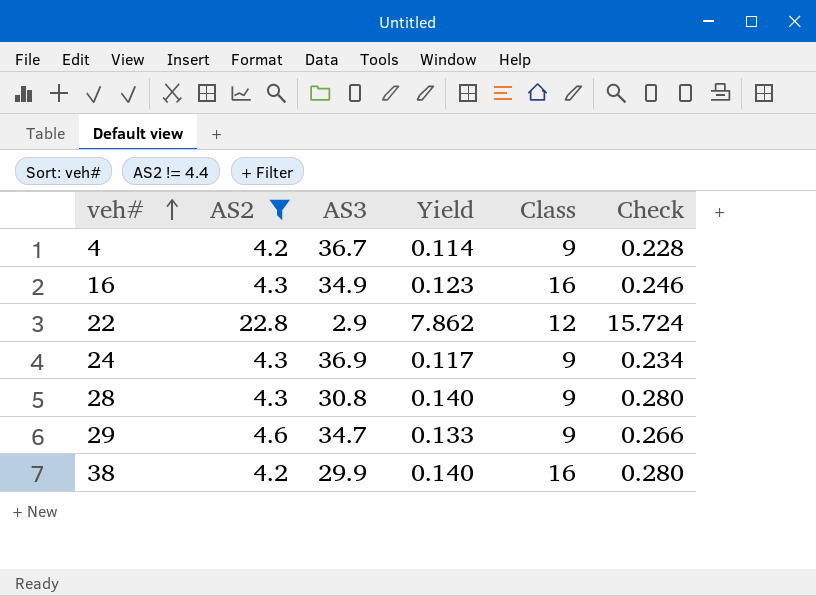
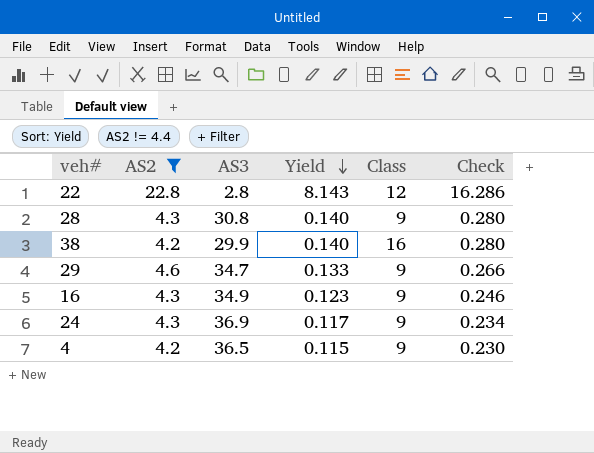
row order: veh# ascending -> Yield descending
22 | AS3: 2.9 -> 2.8
22 | Yield: 7.862 -> 8.143
22 | Check: 15.724 -> 16.286
16 | Class: 16 -> 9
4 | AS3: 36.7 -> 36.5
4 | Yield: 0.114 -> 0.115
4 | Check: 0.228 -> 0.230

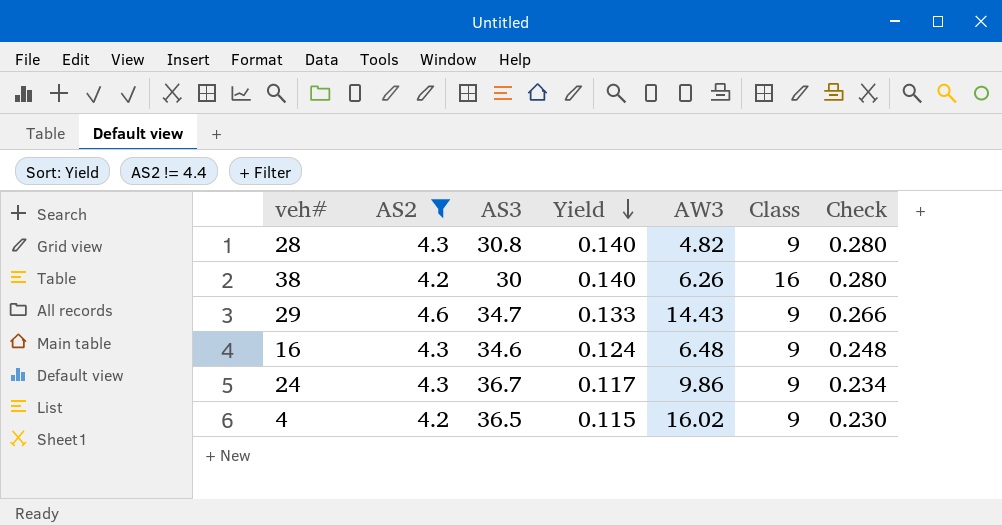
column AW3 | position: none -> 5
row 22: 22.8 | 2.8 | 8.143 | 12 | 16.286 -> none
38 | AS3: 29.9 -> 30
16 | AS3: 34.9 -> 34.6
16 | Yield: 0.123 -> 0.124
16 | Check: 0.246 -> 0.248
24 | AS3: 36.9 -> 36.7

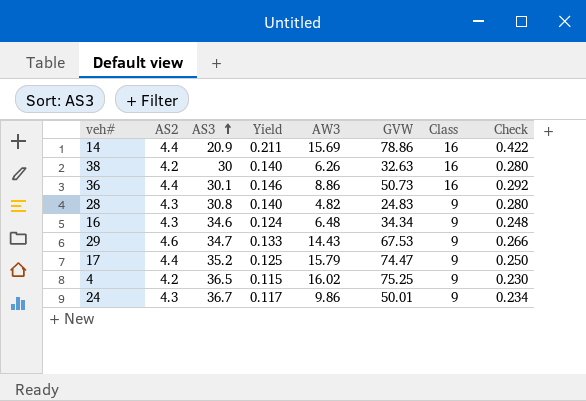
filter: AS2 != 4.4 -> none
row order: Yield descending -> AS3 ascending
column GVW | position: none -> 6

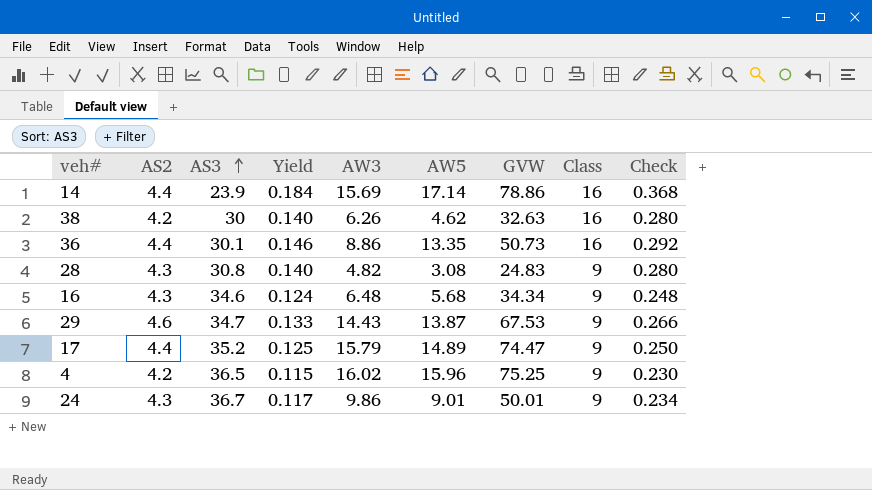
column AW5 | position: none -> 6
14 | AS3: 20.9 -> 23.9
14 | Yield: 0.211 -> 0.184
14 | Check: 0.422 -> 0.368

